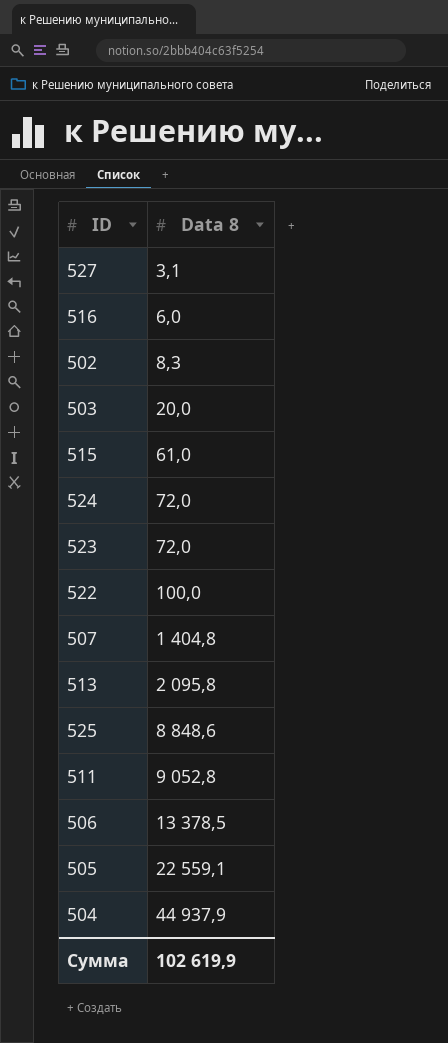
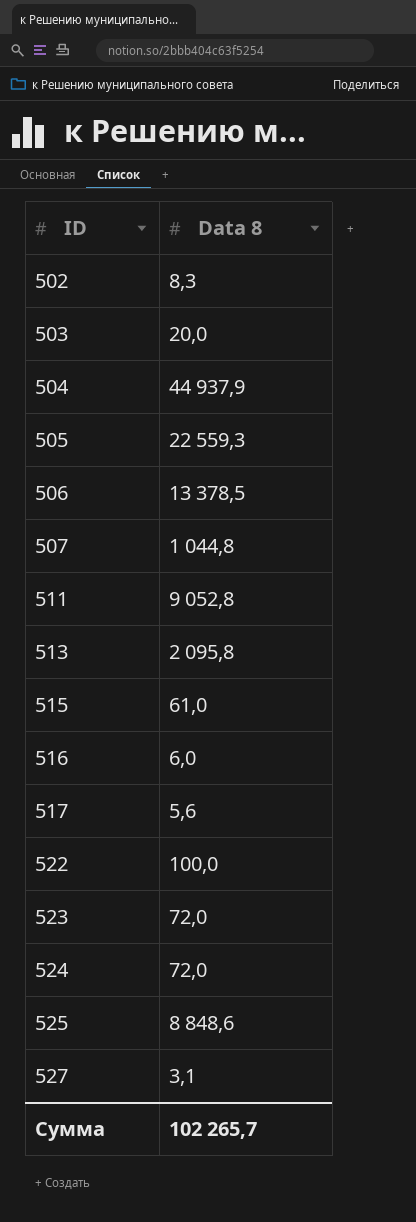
row order: Data 8 ascending -> ID ascending
505 | Data 8: 22 559,1 -> 22 559,3
507 | Data 8: 1 404,8 -> 1 044,8
row 517: none -> 5,6
Сумма | Data 8: 102 619,9 -> 102 265,7

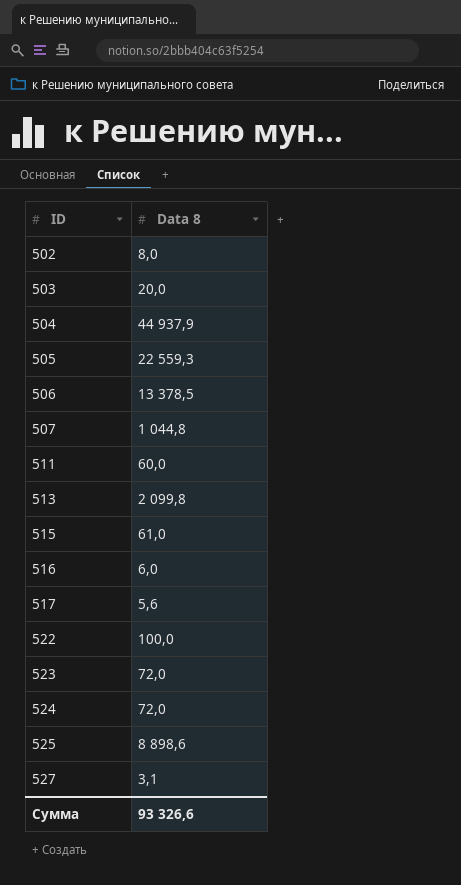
502 | Data 8: 8,3 -> 8,0
511 | Data 8: 9 052,8 -> 60,0
513 | Data 8: 2 095,8 -> 2 099,8
525 | Data 8: 8 848,6 -> 8 898,6
Сумма | Data 8: 102 265,7 -> 93 326,6

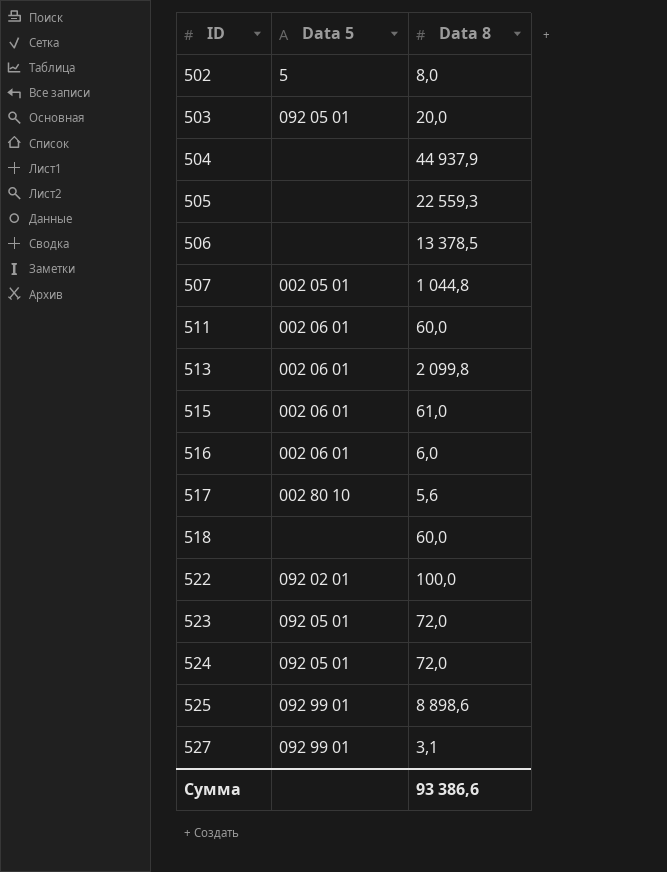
column Data 5 | position: none -> 2
row 518: none -> none | 60,0
Сумма | Data 8: 93 326,6 -> 93 386,6

